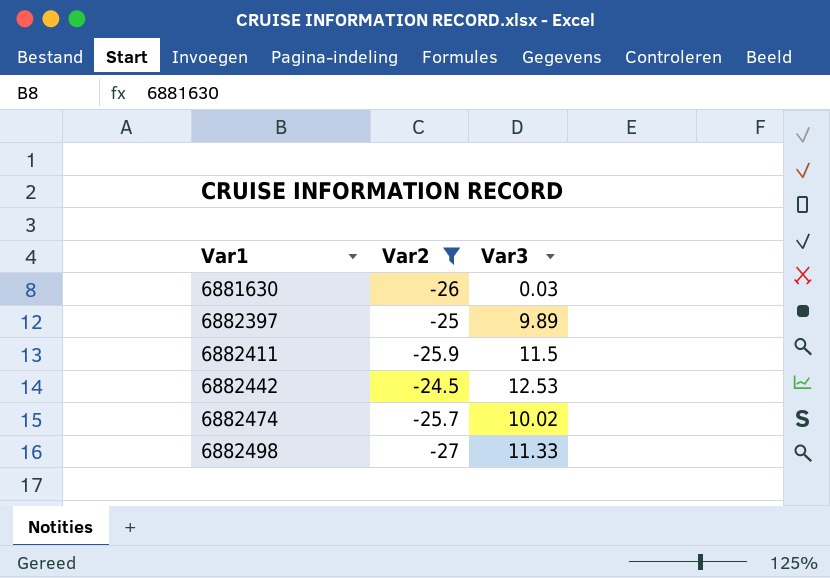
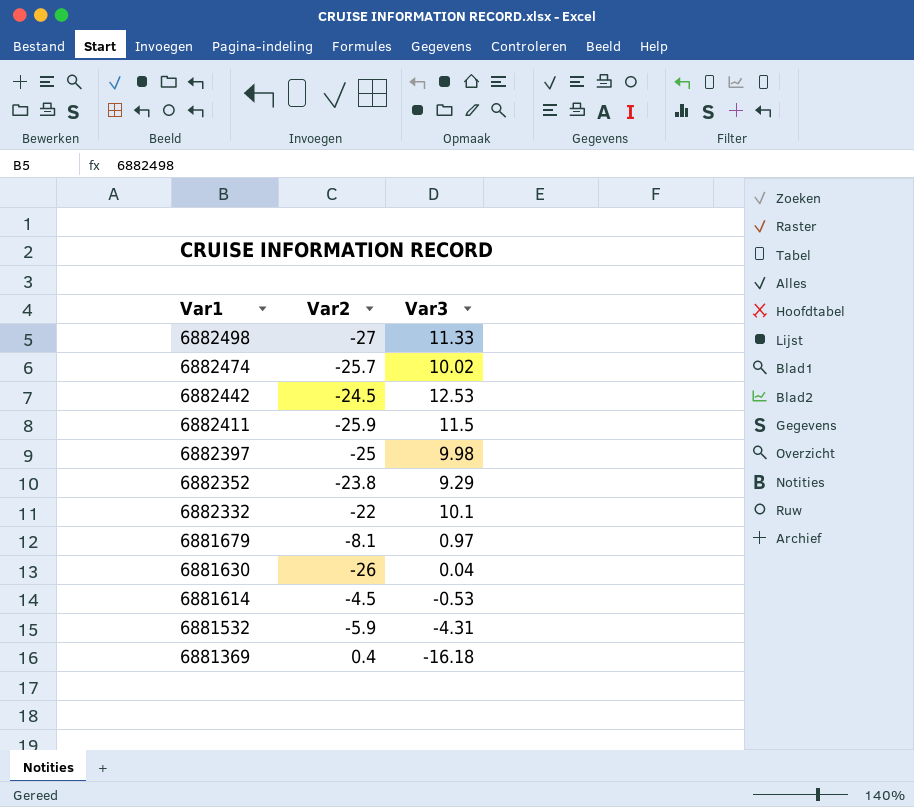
filter: Var2 <= -24.5 -> none
row order: Var1 ascending -> Var1 descending
6882397 | Var3: 9.89 -> 9.98
6881630 | Var3: 0.03 -> 0.04

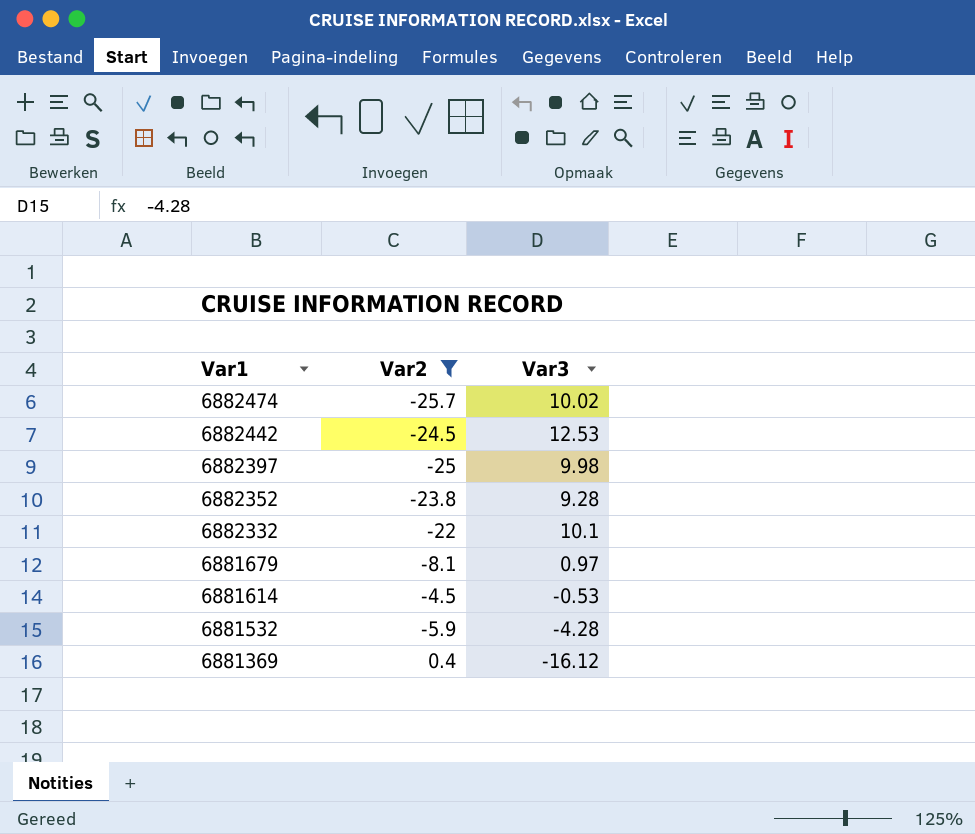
filter: none -> Var2 >= -25.7
6882352 | Var3: 9.29 -> 9.28
6881532 | Var3: -4.31 -> -4.28
6881369 | Var3: -16.18 -> -16.12

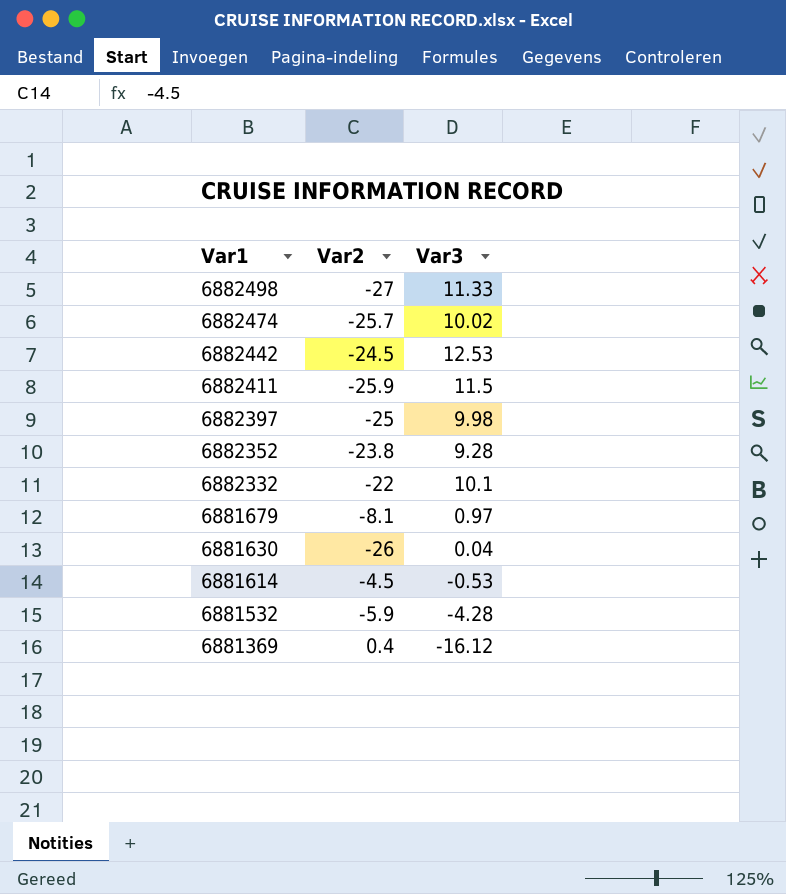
filter: Var2 >= -25.7 -> none

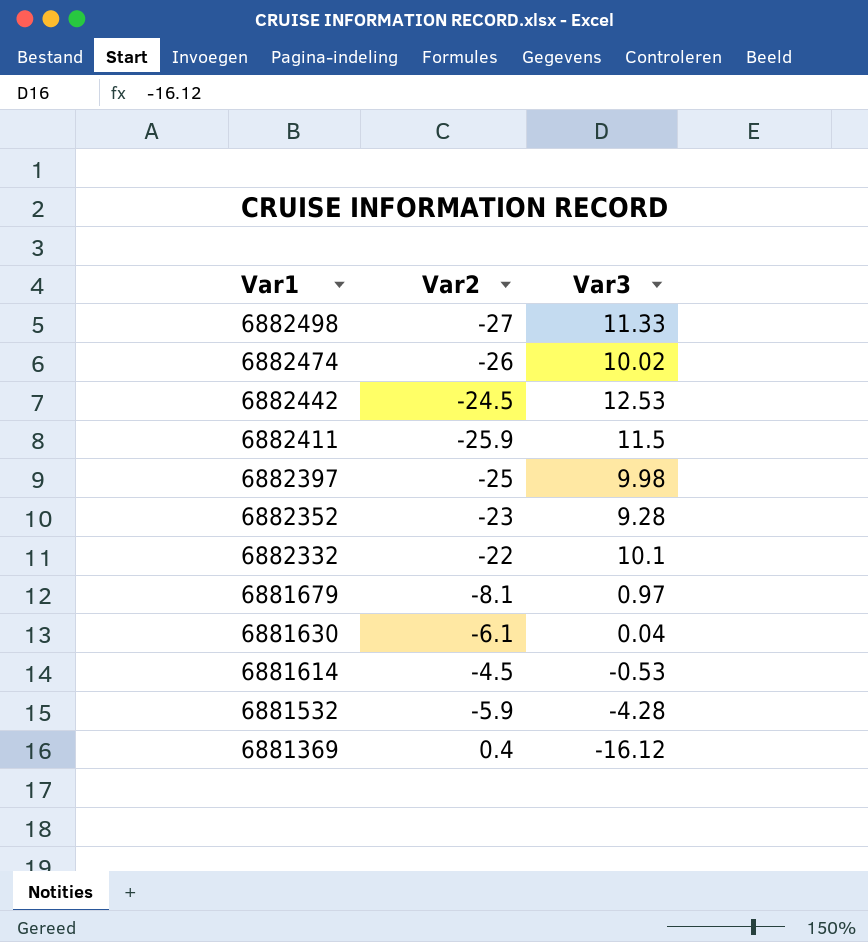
6882474 | Var2: -25.7 -> -26
6882352 | Var2: -23.8 -> -23
6881630 | Var2: -26 -> -6.1

